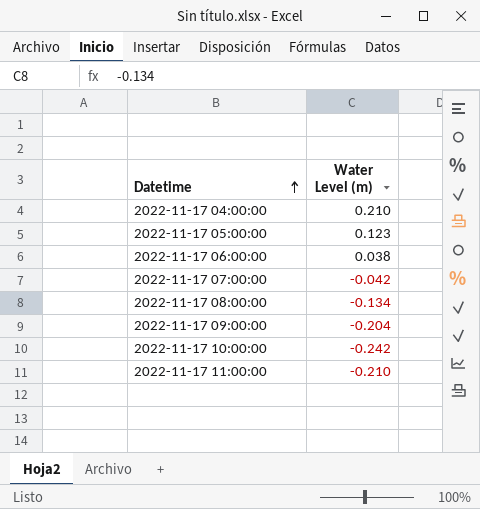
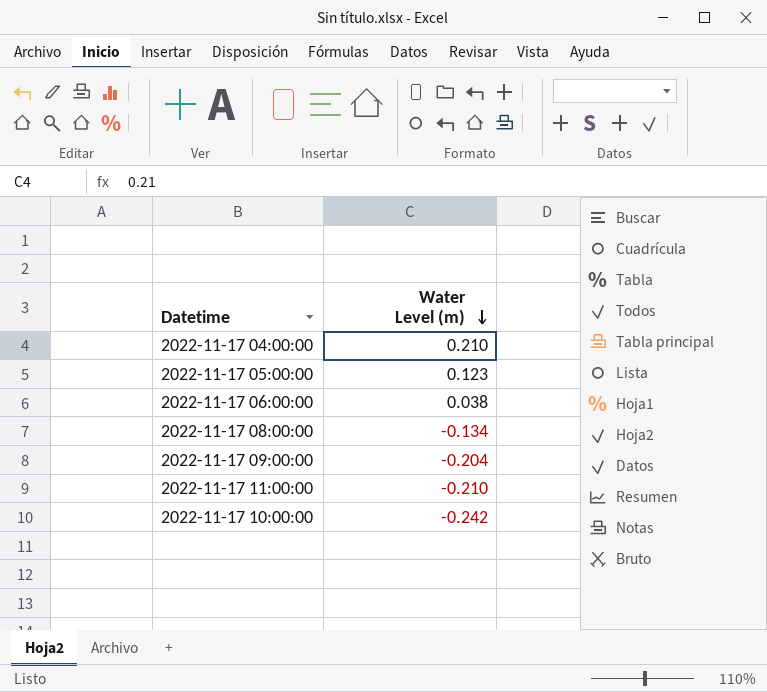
row order: Datetime ascending -> Water Level (m) descending
row 2022-11-17 07:00:00: -0.042 -> none

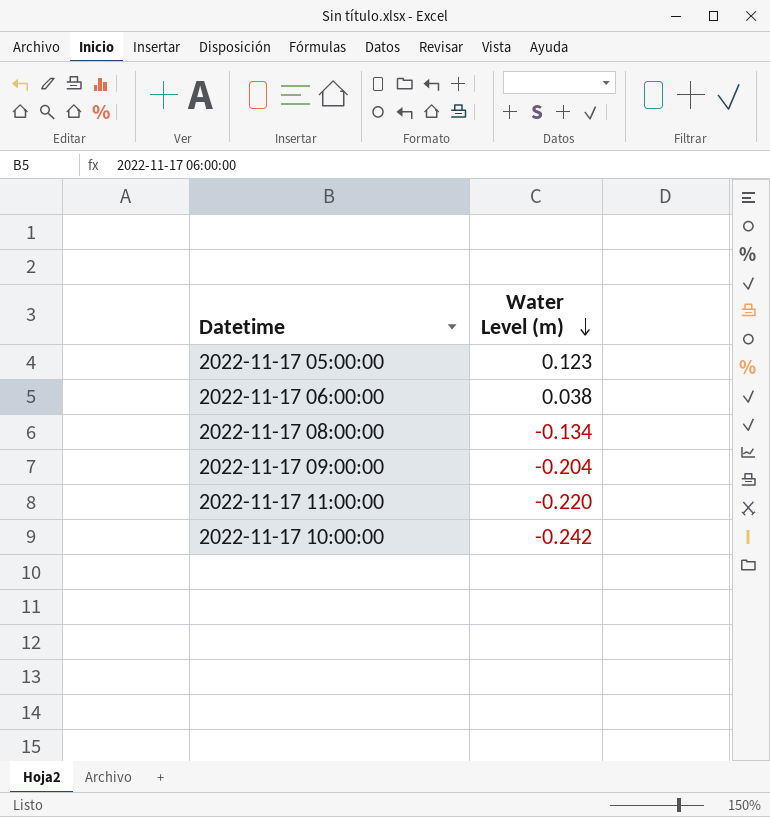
row 2022-11-17 04:00:00: 0.210 -> none
2022-11-17 11:00:00 | Water Level (m): -0.210 -> -0.220

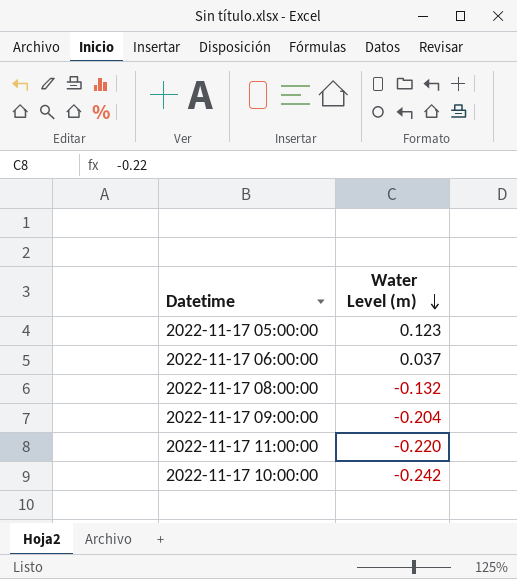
2022-11-17 06:00:00 | Water Level (m): 0.038 -> 0.037
2022-11-17 08:00:00 | Water Level (m): -0.134 -> -0.132

